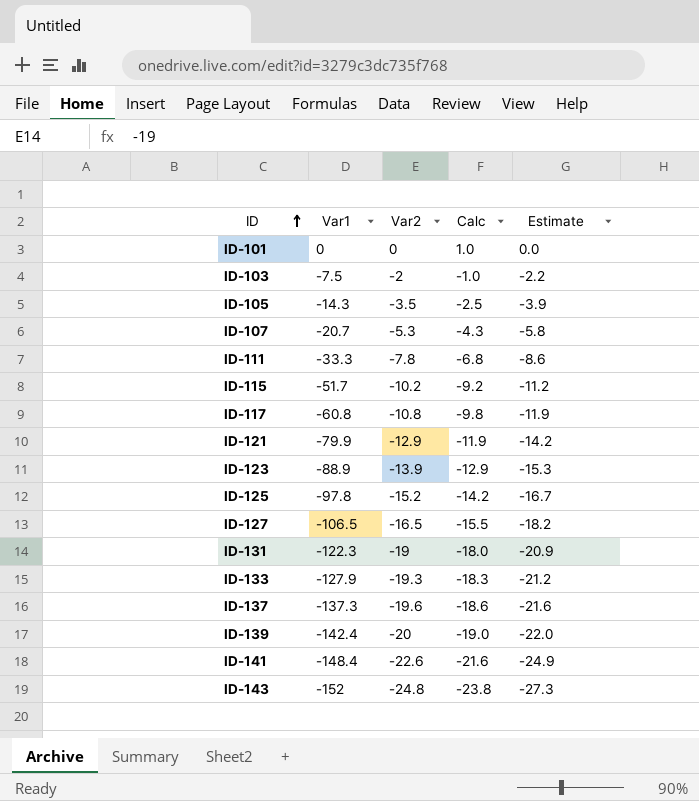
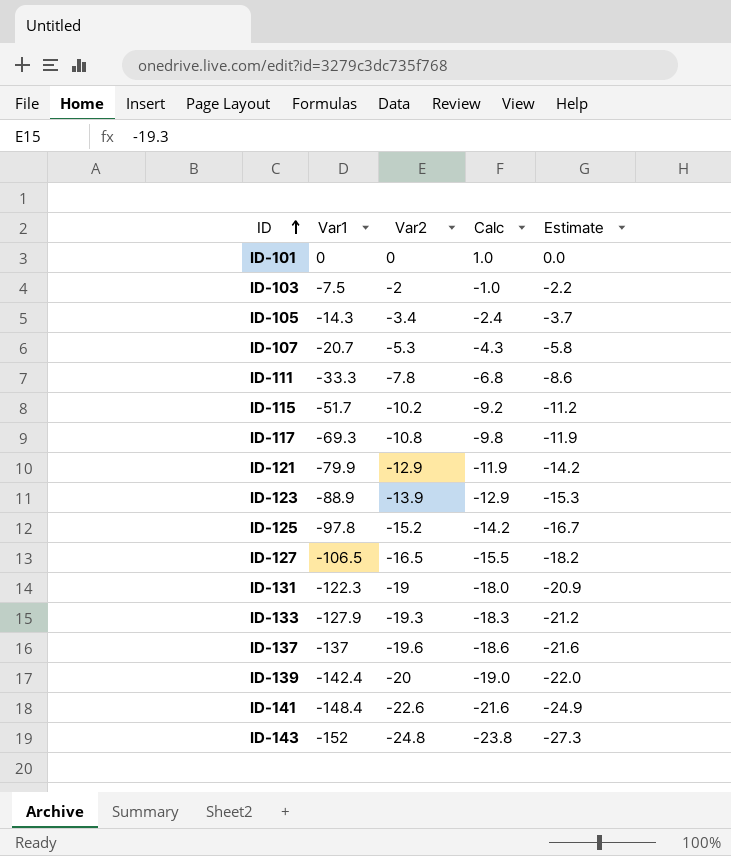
ID-105 | Var2: -3.5 -> -3.4
ID-105 | Calc: -2.5 -> -2.4
ID-105 | Estimate: -3.9 -> -3.7
ID-117 | Var1: -60.8 -> -69.3
ID-137 | Var1: -137.3 -> -137

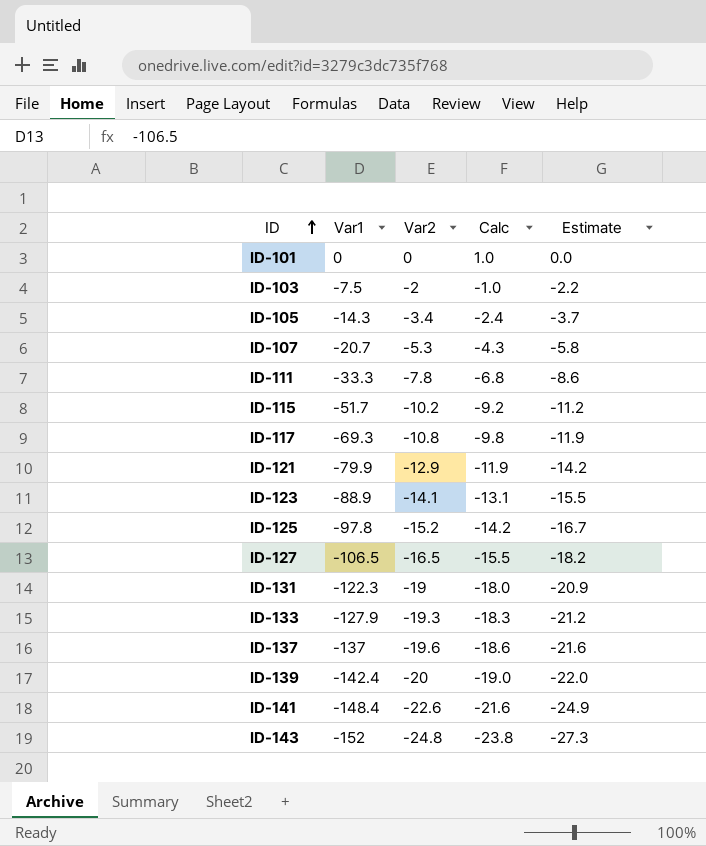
ID-123 | Var2: -13.9 -> -14.1
ID-123 | Calc: -12.9 -> -13.1
ID-123 | Estimate: -15.3 -> -15.5

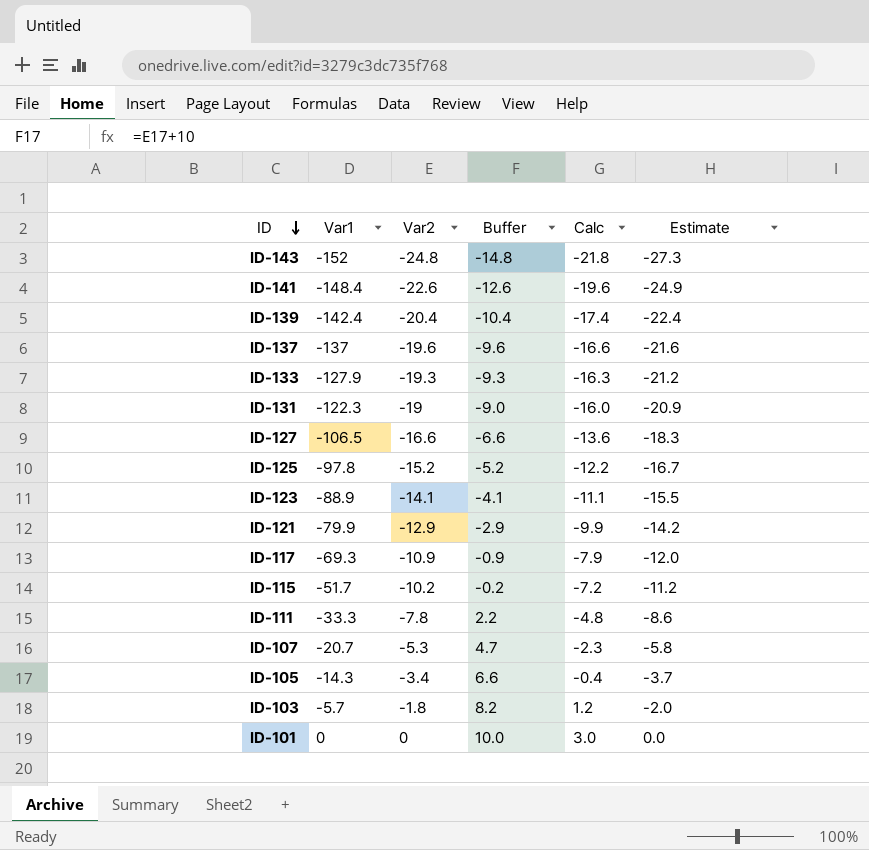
row order: ID ascending -> ID descending
column Buffer | formula: none -> [Var2] + 10
column Calc | formula: [Var2] + 1 -> [Var2] + 3
ID-139 | Var2: -20 -> -20.4
ID-139 | Estimate: -22.0 -> -22.4
ID-127 | Var2: -16.5 -> -16.6
ID-127 | Estimate: -18.2 -> -18.3
ID-117 | Var2: -10.8 -> -10.9
ID-117 | Estimate: -11.9 -> -12.0
ID-103 | Var1: -7.5 -> -5.7
ID-103 | Var2: -2 -> -1.8
ID-103 | Estimate: -2.2 -> -2.0

